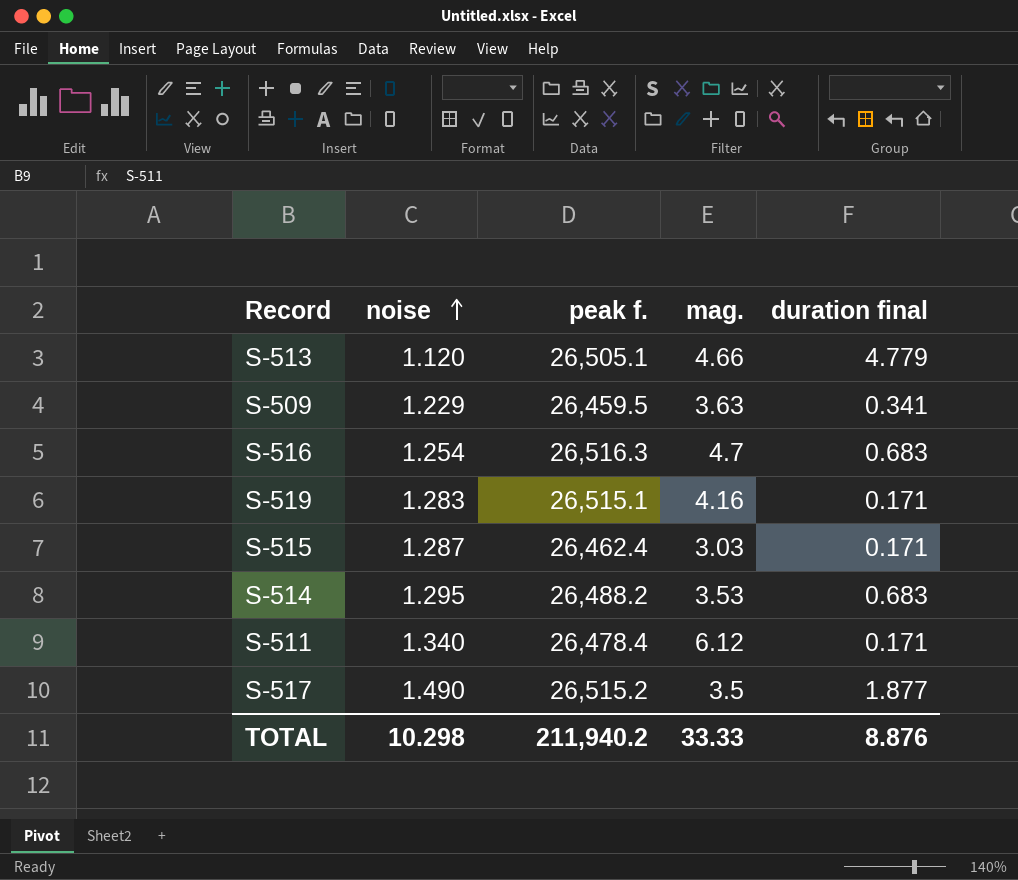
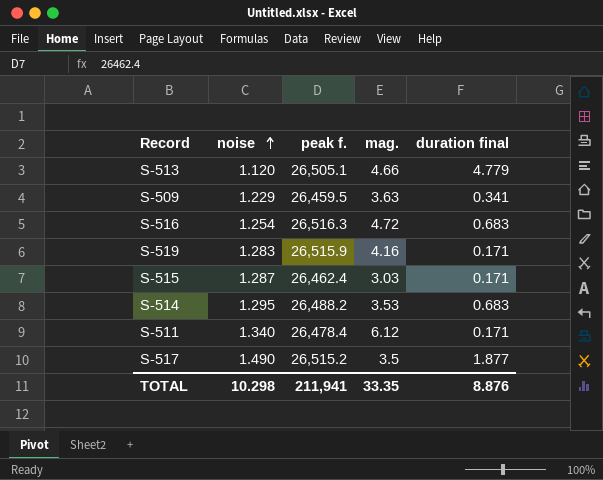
S-516 | mag.: 4.7 -> 4.72
S-519 | peak f.: 26,515.1 -> 26,515.9
TOTAL | peak f.: 211,940.2 -> 211,941
TOTAL | mag.: 33.33 -> 33.35

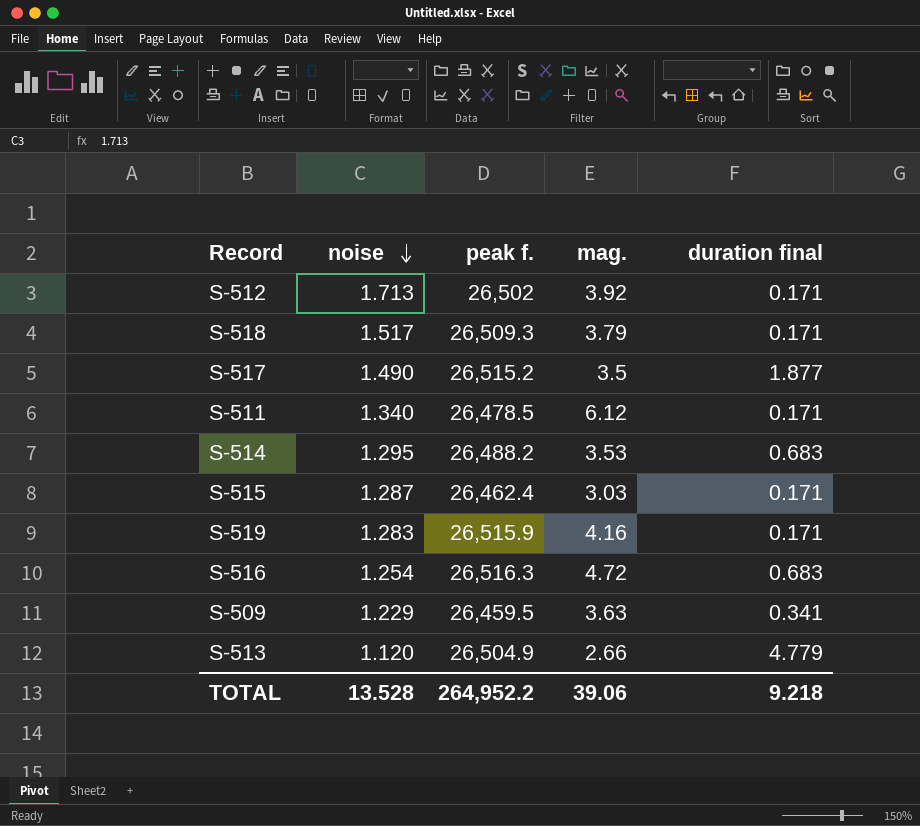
row order: noise ascending -> noise descending
row S-512: none -> 1.713 | 26,502 | 3.92 | 0.171
row S-518: none -> 1.517 | 26,509.3 | 3.79 | 0.171
S-511 | peak f.: 26,478.4 -> 26,478.5
S-513 | peak f.: 26,505.1 -> 26,504.9
S-513 | mag.: 4.66 -> 2.66
TOTAL | noise: 10.298 -> 13.528
TOTAL | peak f.: 211,941 -> 264,952.2
TOTAL | mag.: 33.35 -> 39.06
TOTAL | duration final: 8.876 -> 9.218

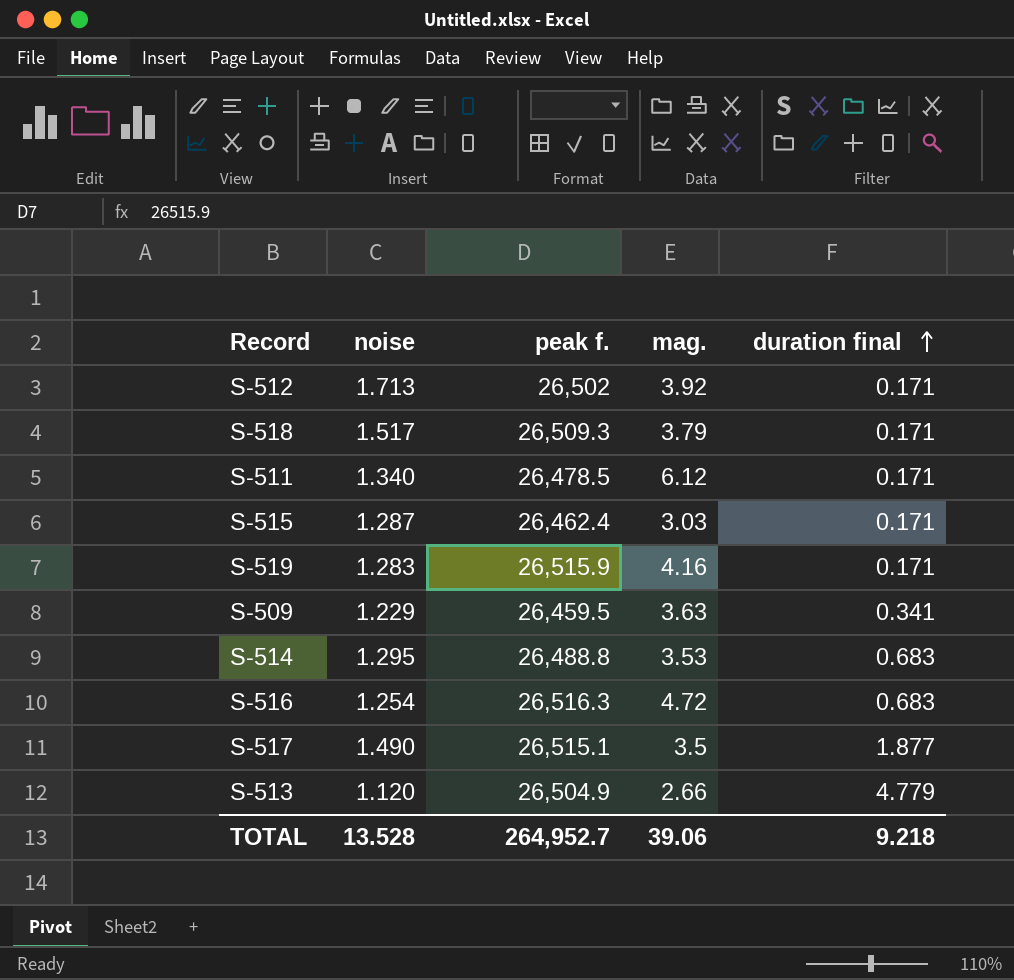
row order: noise descending -> duration final ascending
S-514 | peak f.: 26,488.2 -> 26,488.8
S-517 | peak f.: 26,515.2 -> 26,515.1
TOTAL | peak f.: 264,952.2 -> 264,952.7

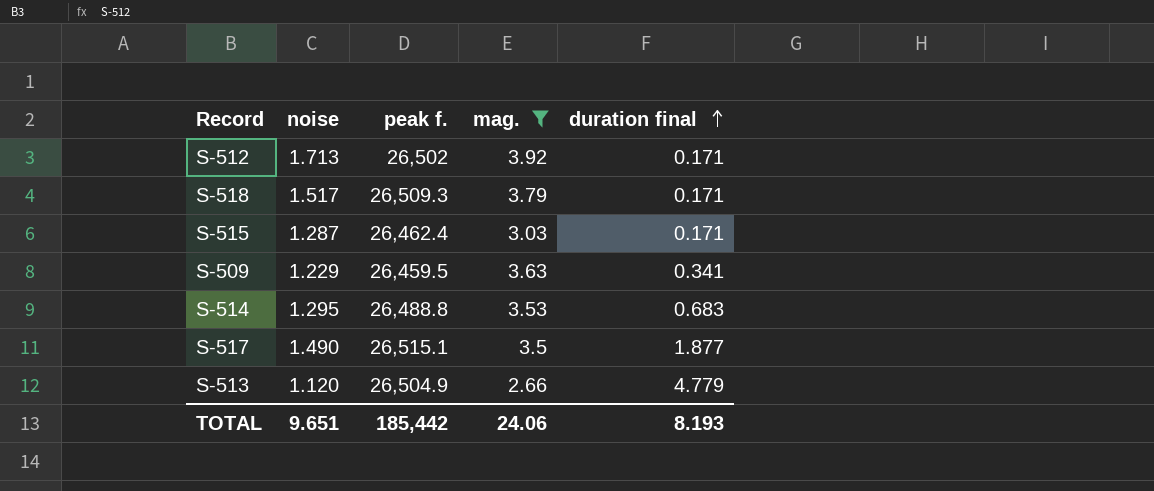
filter: none -> mag. <= 3.92
TOTAL | noise: 13.528 -> 9.651
TOTAL | peak f.: 264,952.7 -> 185,442
TOTAL | mag.: 39.06 -> 24.06
TOTAL | duration final: 9.218 -> 8.193

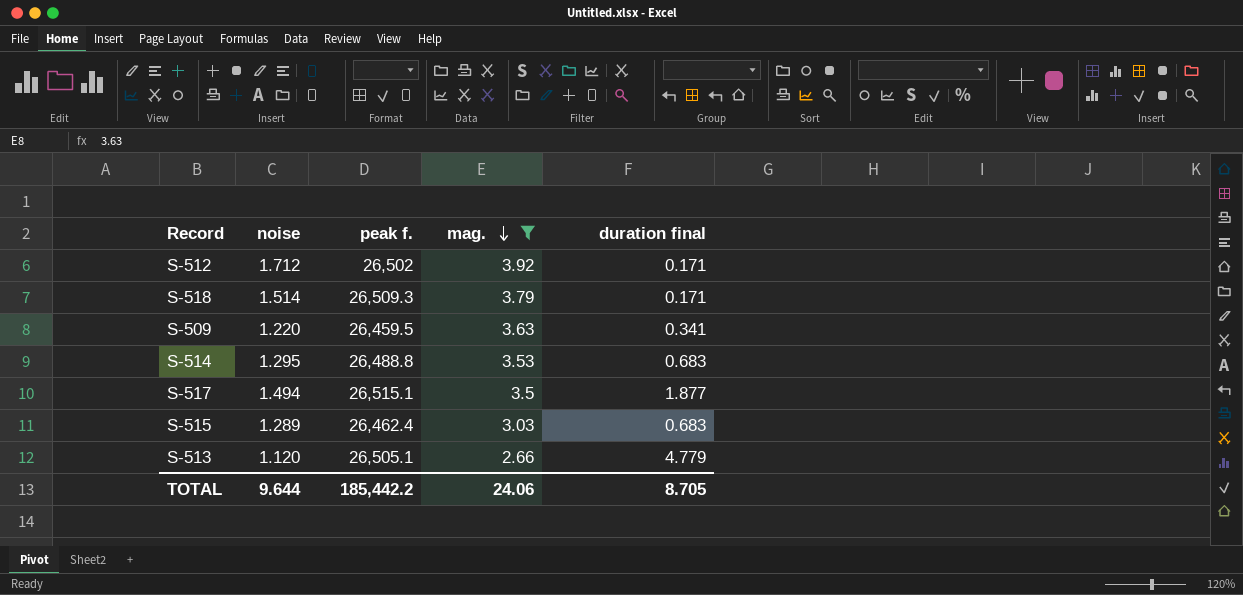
row order: duration final ascending -> mag. descending
S-512 | noise: 1.713 -> 1.712
S-518 | noise: 1.517 -> 1.514
S-509 | noise: 1.229 -> 1.220
S-517 | noise: 1.490 -> 1.494
S-515 | noise: 1.287 -> 1.289
S-515 | duration final: 0.171 -> 0.683
S-513 | peak f.: 26,504.9 -> 26,505.1
TOTAL | noise: 9.651 -> 9.644
TOTAL | peak f.: 185,442 -> 185,442.2
TOTAL | duration final: 8.193 -> 8.705

